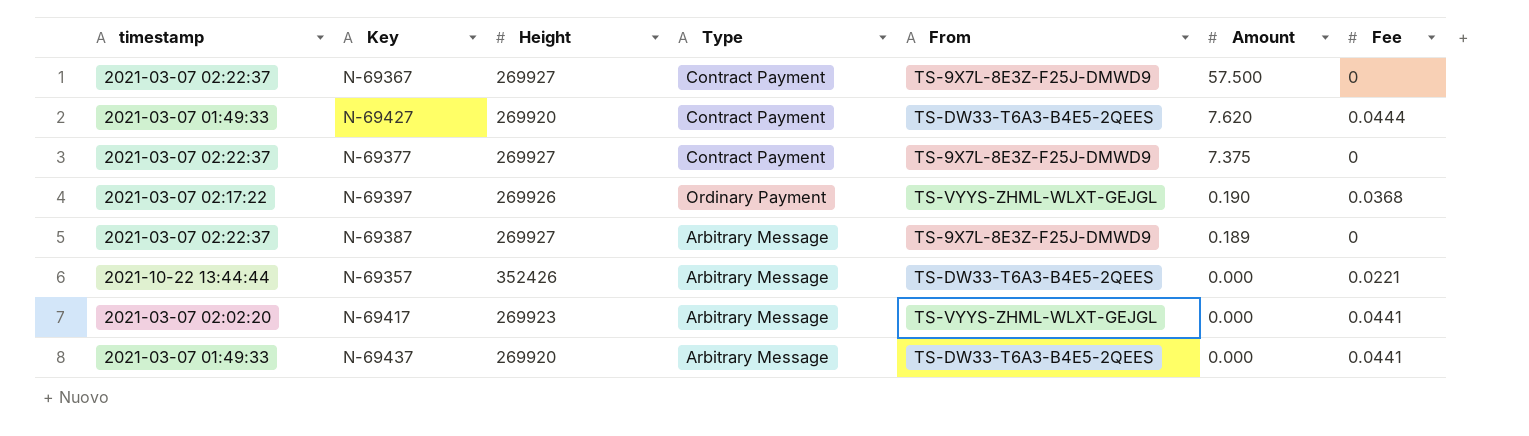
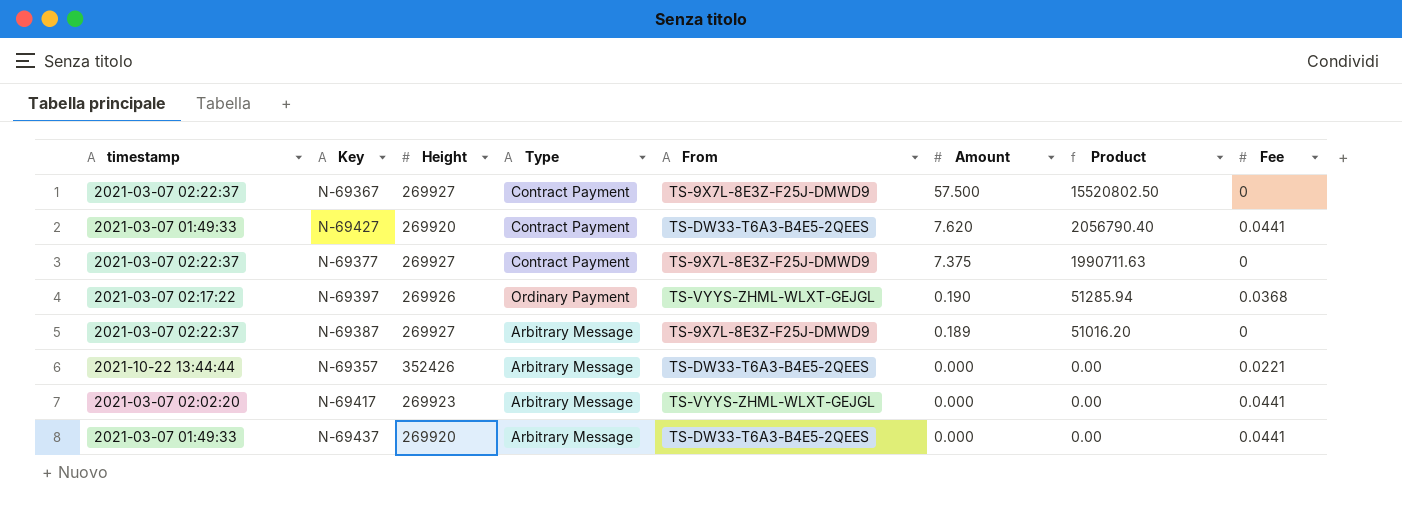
column Product | formula: none -> [Height] * [Amount]
N-69427 | Fee: 0.0444 -> 0.0441

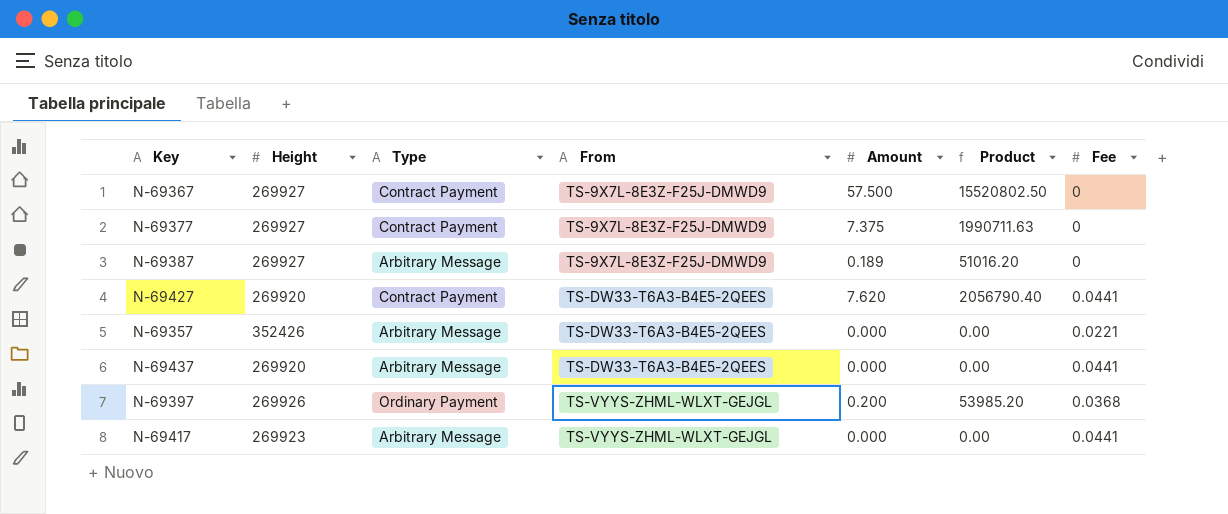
row order: Amount descending -> From ascending
column timestamp | position: 1 -> none
N-69397 | Amount: 0.190 -> 0.200
N-69397 | Product: 51285.94 -> 53985.20

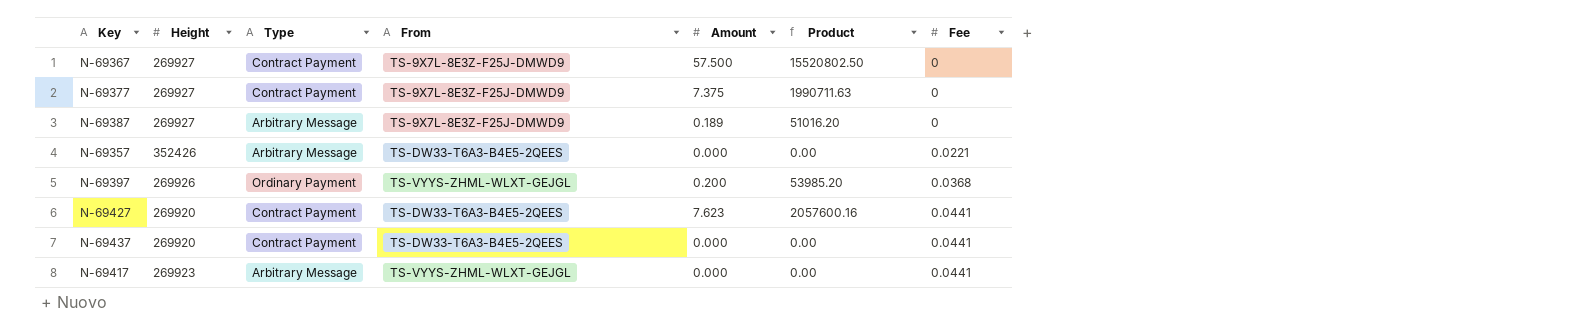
row order: From ascending -> Fee ascending
N-69427 | Amount: 7.620 -> 7.623
N-69427 | Product: 2056790.40 -> 2057600.16
N-69437 | Type: Arbitrary Message -> Contract Payment

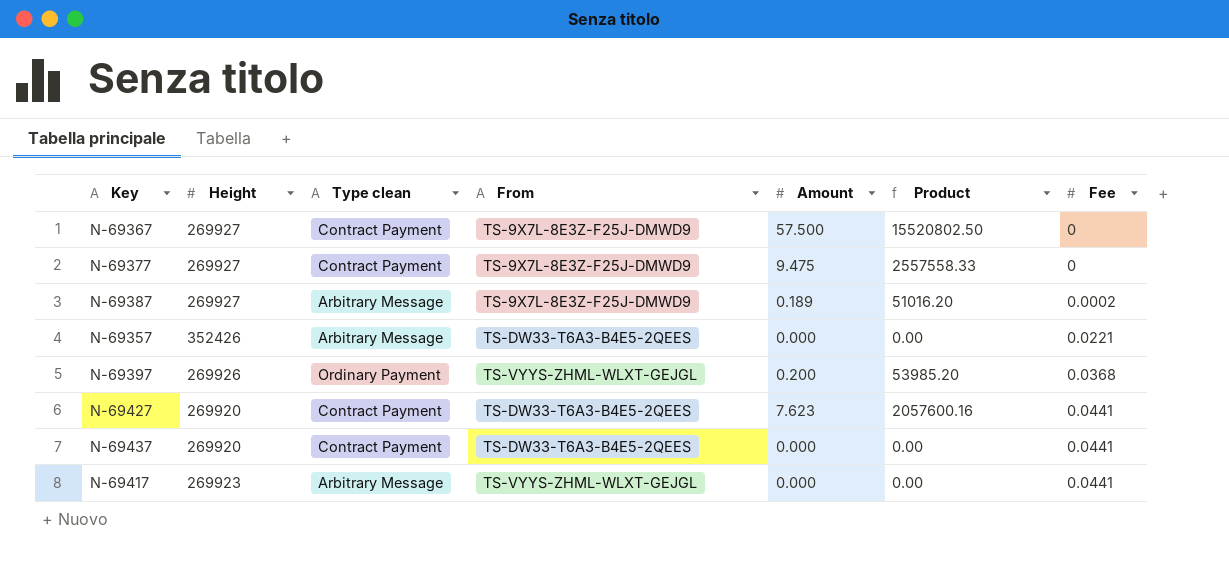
column name: Type -> Type clean
N-69377 | Amount: 7.375 -> 9.475
N-69377 | Product: 1990711.63 -> 2557558.33
N-69387 | Fee: 0 -> 0.0002

